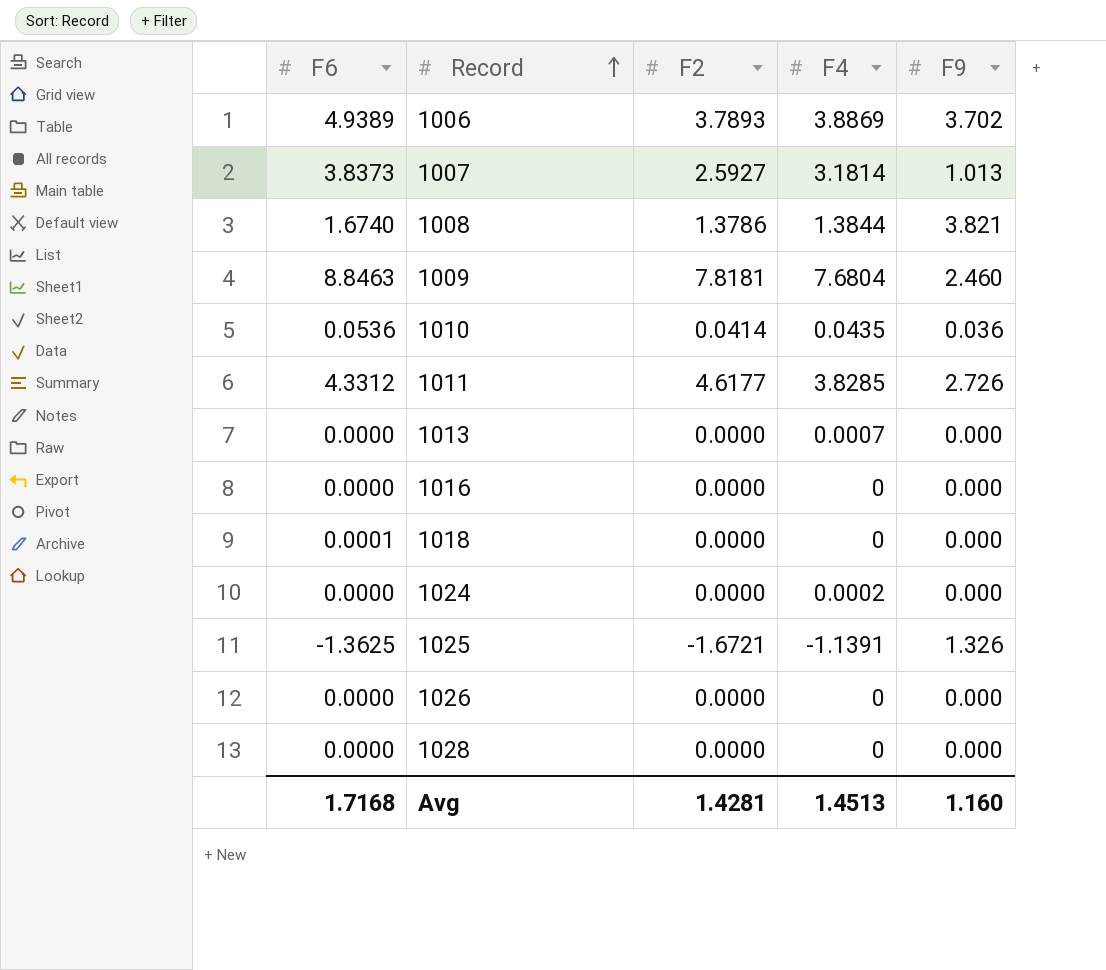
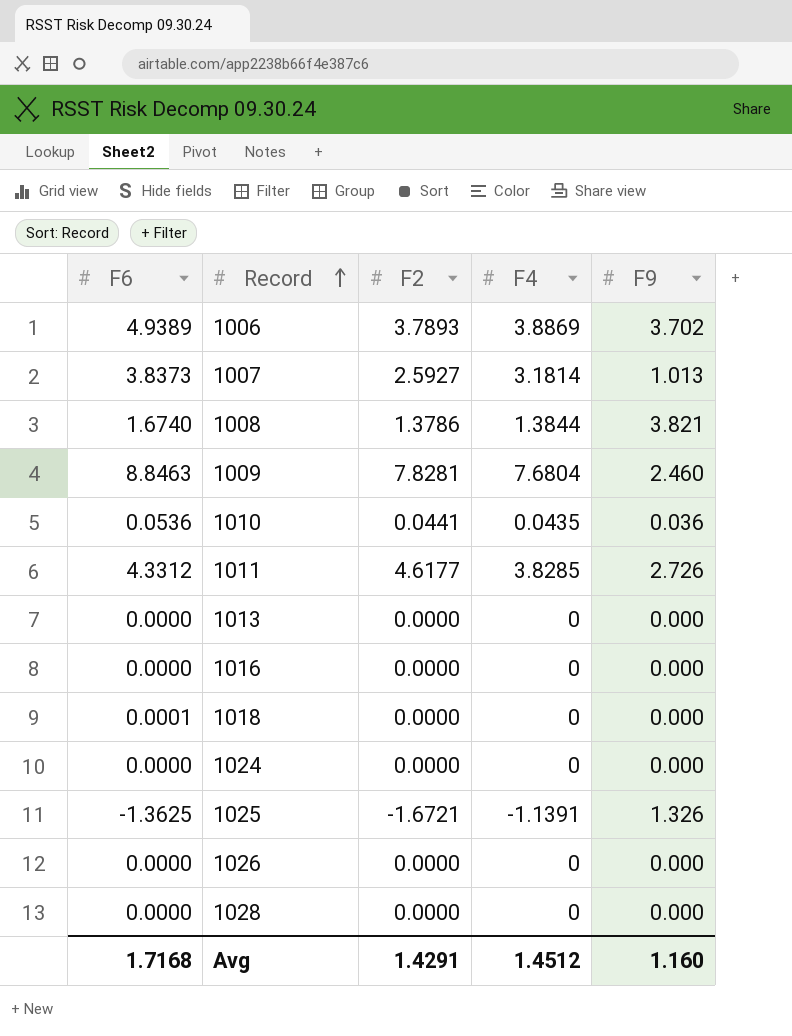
1009 | F2: 7.8181 -> 7.8281
1010 | F2: 0.0414 -> 0.0441
1013 | F4: 0.0007 -> 0
1024 | F4: 0.0002 -> 0
Avg | F2: 1.4281 -> 1.4291
Avg | F4: 1.4513 -> 1.4512

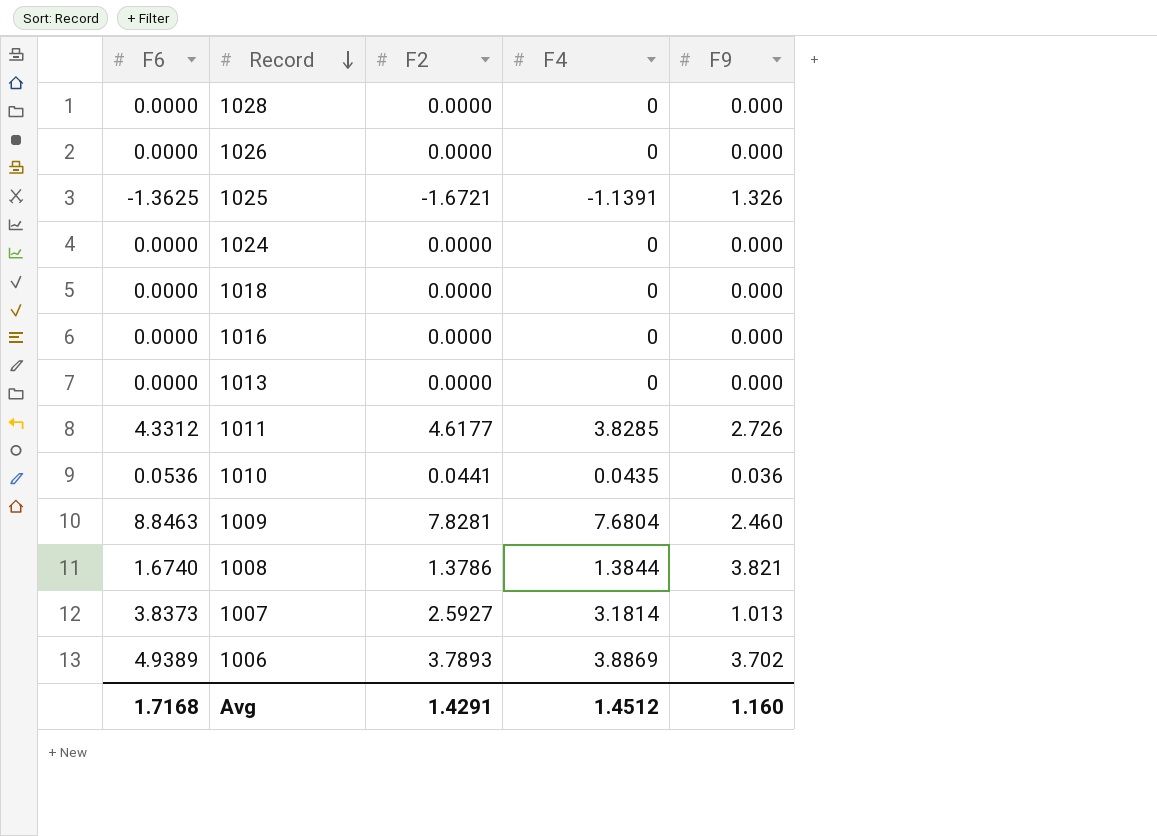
row order: Record ascending -> Record descending
1018 | F6: 0.0001 -> 0.0000

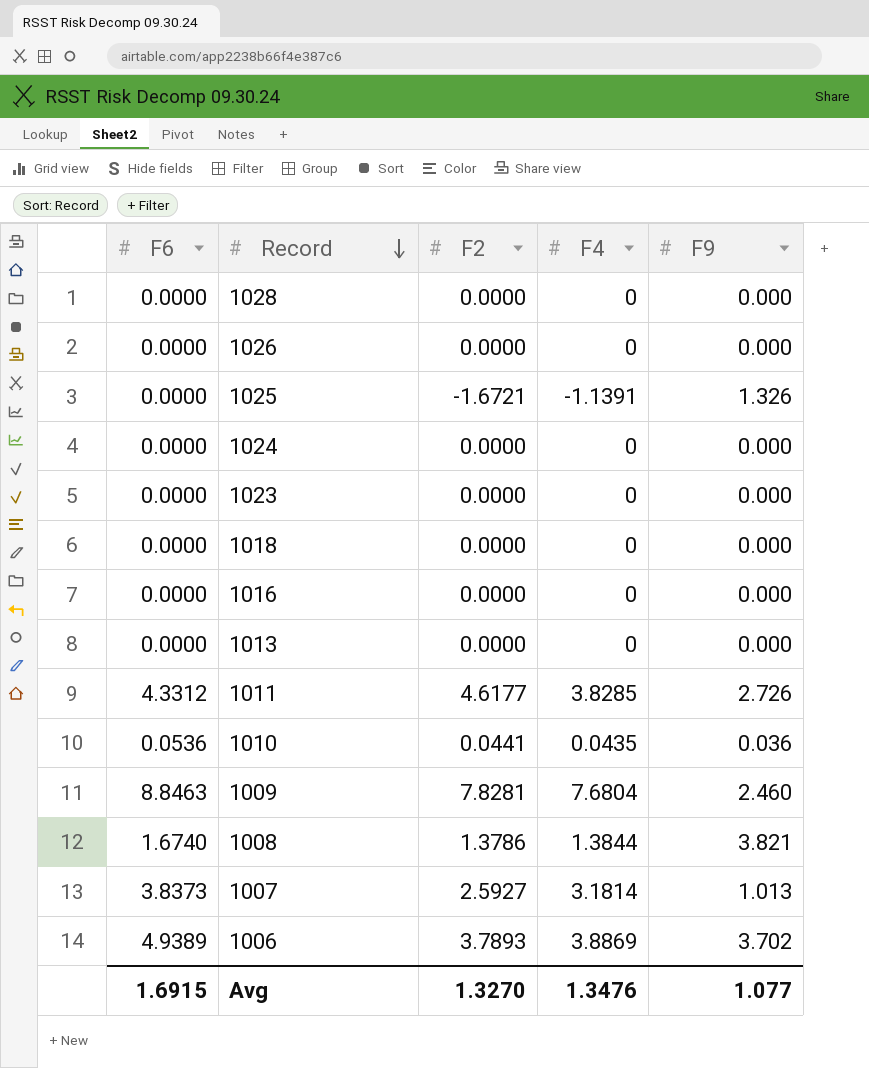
1025 | F6: -1.3625 -> 0.0000
row 1023: none -> 0.0000 | 0.0000 | 0 | 0.000
Avg | F6: 1.7168 -> 1.6915
Avg | F2: 1.4291 -> 1.3270
Avg | F4: 1.4512 -> 1.3476
Avg | F9: 1.160 -> 1.077

